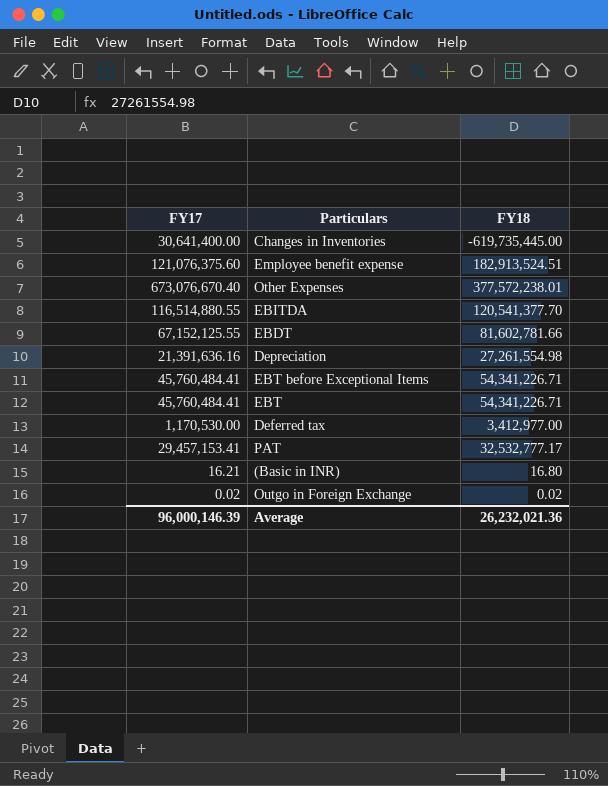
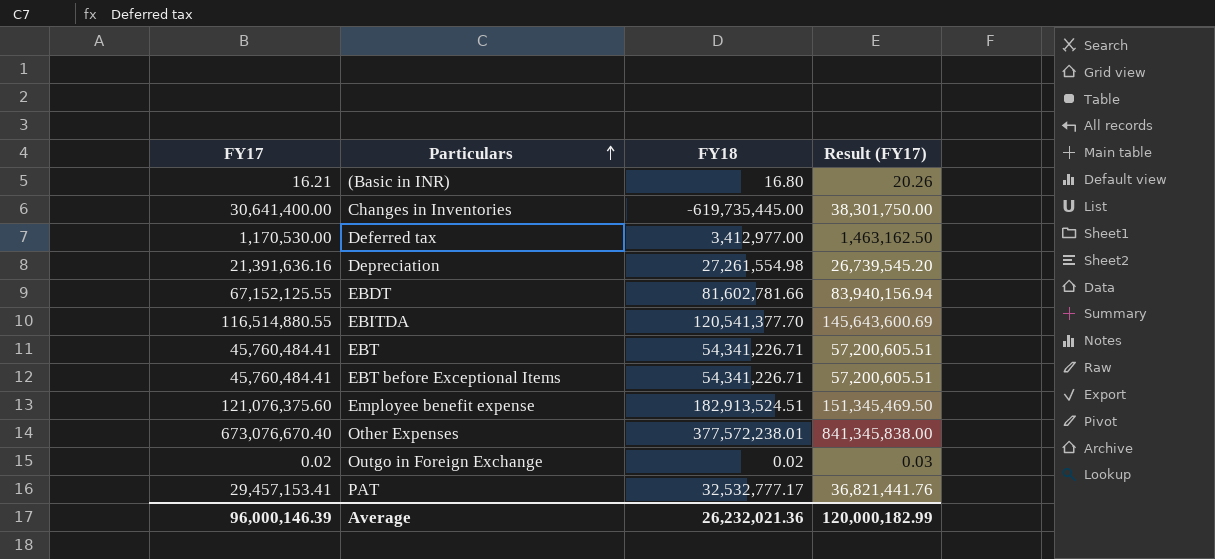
row order: none -> Particulars ascending
column Result (FY17) | formula: none -> [FY17] * 1.25

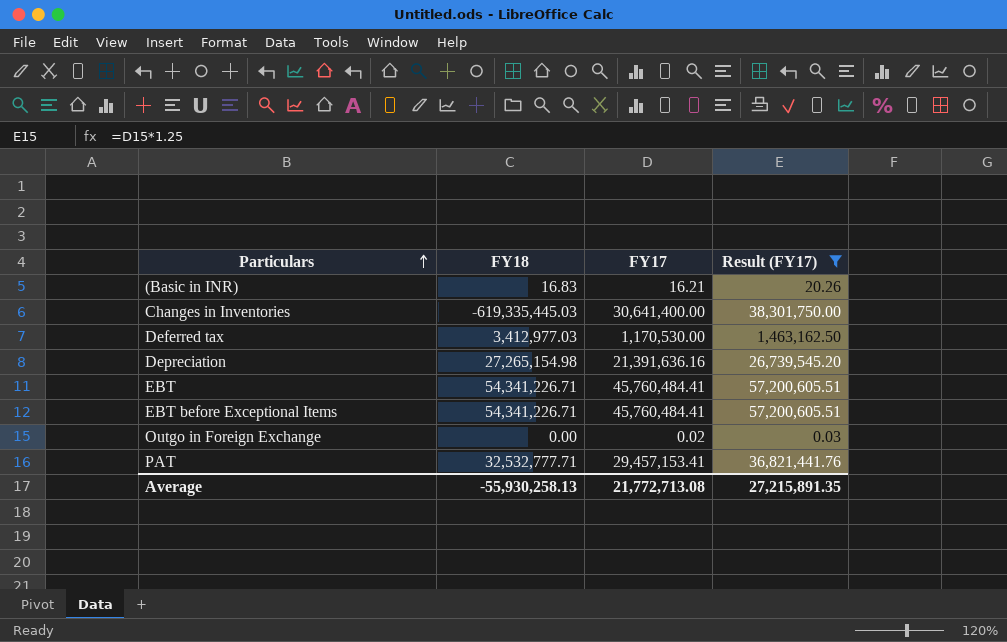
filter: none -> Result (FY17) <= 57,200,605.51
column FY17 | position: 1 -> 3
(Basic in INR) | FY18: 16.80 -> 16.83
Changes in Inventories | FY18: -619,735,445.00 -> -619,335,445.03
Deferred tax | FY18: 3,412,977.00 -> 3,412,977.03
Depreciation | FY18: 27,261,554.98 -> 27,265,154.98
Outgo in Foreign Exchange | FY18: 0.02 -> 0.00
PAT | FY18: 32,532,777.17 -> 32,532,777.71
Average | FY18: 26,232,021.36 -> -55,930,258.13
Average | FY17: 96,000,146.39 -> 21,772,713.08
Average | Result (FY17): 120,000,182.99 -> 27,215,891.35

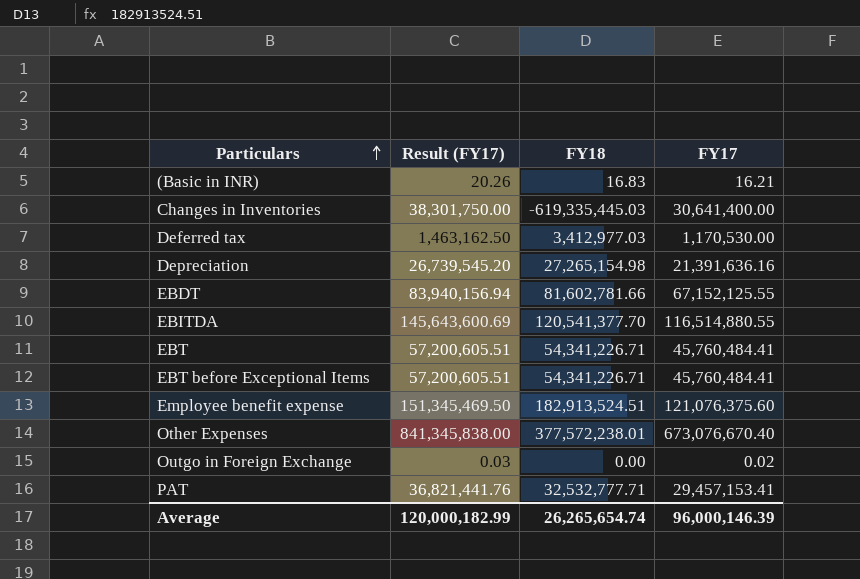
filter: Result (FY17) <= 57,200,605.51 -> none
column Result (FY17) | position: 4 -> 2
Average | Result (FY17): 27,215,891.35 -> 120,000,182.99
Average | FY18: -55,930,258.13 -> 26,265,654.74
Average | FY17: 21,772,713.08 -> 96,000,146.39

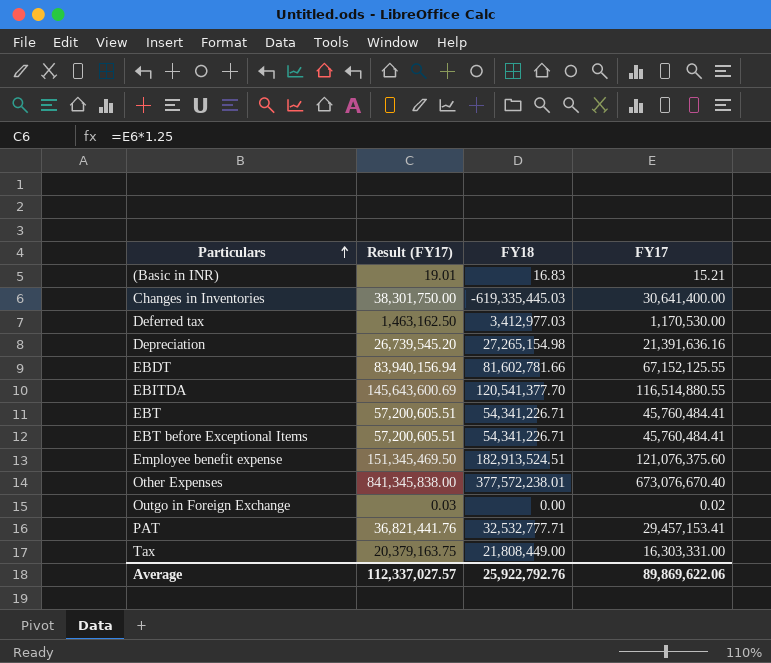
(Basic in INR) | Result (FY17): 20.26 -> 19.01
(Basic in INR) | FY17: 16.21 -> 15.21
row Tax: none -> 20,379,163.75 | 21,808,449.00 | 16,303,331.00
Average | Result (FY17): 120,000,182.99 -> 112,337,027.57
Average | FY18: 26,265,654.74 -> 25,922,792.76
Average | FY17: 96,000,146.39 -> 89,869,622.06

